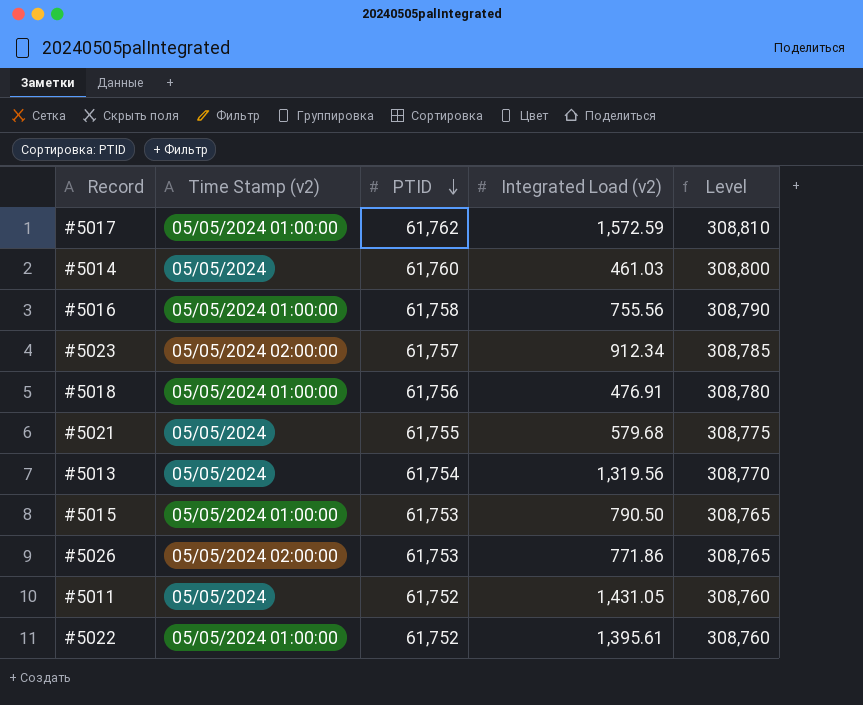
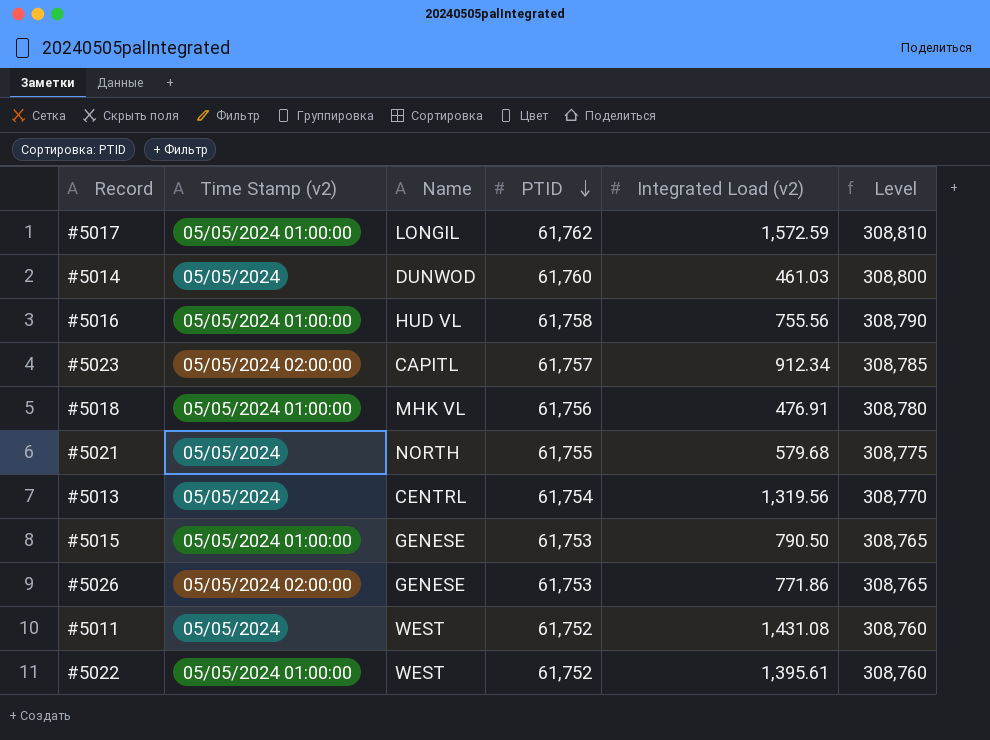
column Name | position: none -> 3
#5011 | Integrated Load (v2): 1,431.05 -> 1,431.08

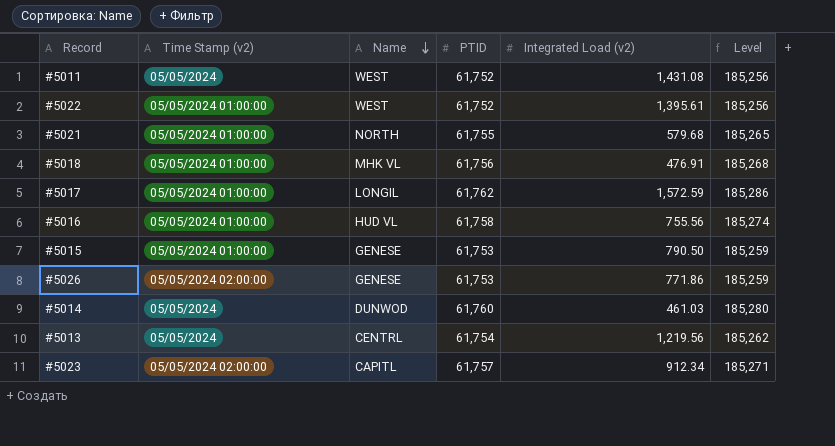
row order: PTID descending -> Name descending
column Level | formula: [PTID] * 5 -> [PTID] * 3
#5021 | Time Stamp (v2): 05/05/2024 -> 05/05/2024 01:00:00
#5013 | Integrated Load (v2): 1,319.56 -> 1,219.56

